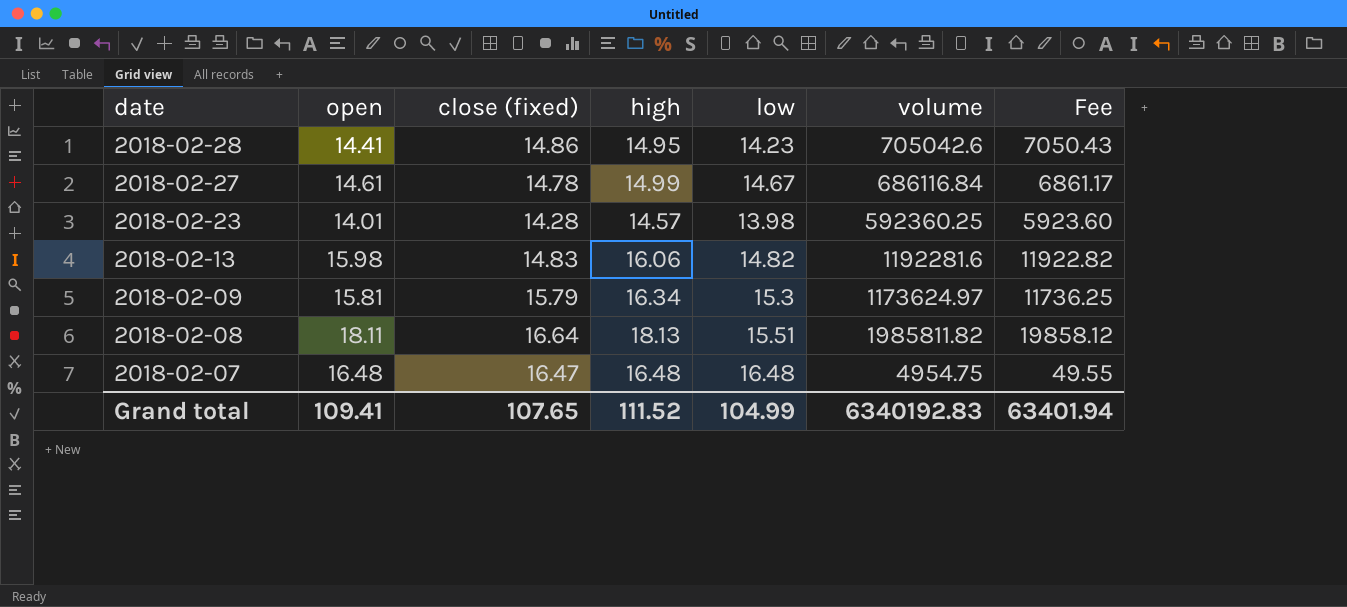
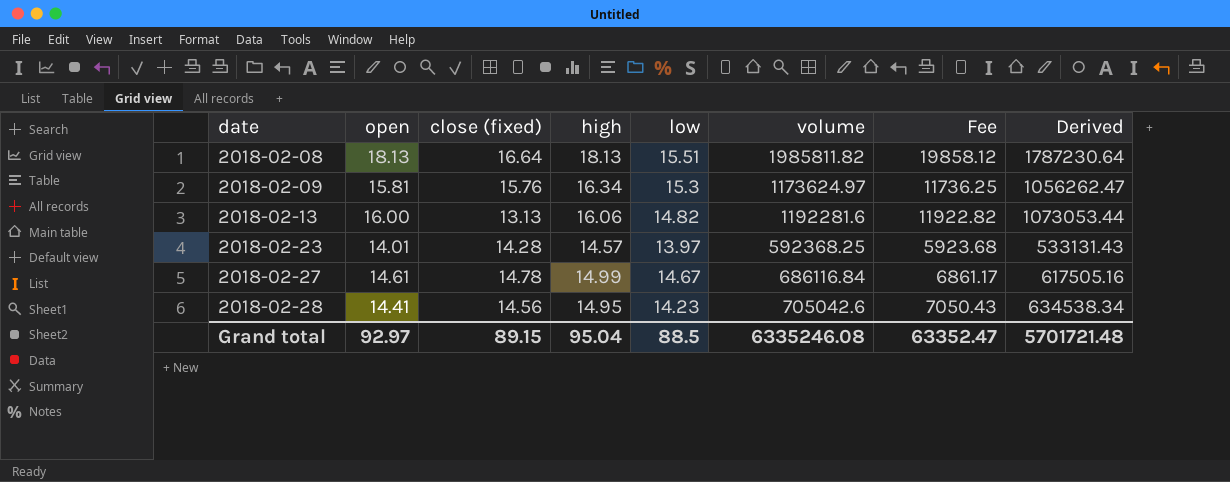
row order: date descending -> date ascending
column Derived | formula: none -> [volume] * 0.9
row 2018-02-07: 16.48 | 16.47 | 16.48 | 16.48 | 4954.75 | 49.55 -> none
2018-02-08 | open: 18.11 -> 18.13
2018-02-09 | close (fixed): 15.79 -> 15.76
2018-02-13 | open: 15.98 -> 16.00
2018-02-13 | close (fixed): 14.83 -> 13.13
2018-02-23 | low: 13.98 -> 13.97
2018-02-23 | volume: 592360.25 -> 592368.25
2018-02-23 | Fee: 5923.60 -> 5923.68
2018-02-28 | close (fixed): 14.86 -> 14.56
Grand total | open: 109.41 -> 92.97
Grand total | close (fixed): 107.65 -> 89.15
Grand total | high: 111.52 -> 95.04
Grand total | low: 104.99 -> 88.5
Grand total | volume: 6340192.83 -> 6335246.08
Grand total | Fee: 63401.94 -> 63352.47

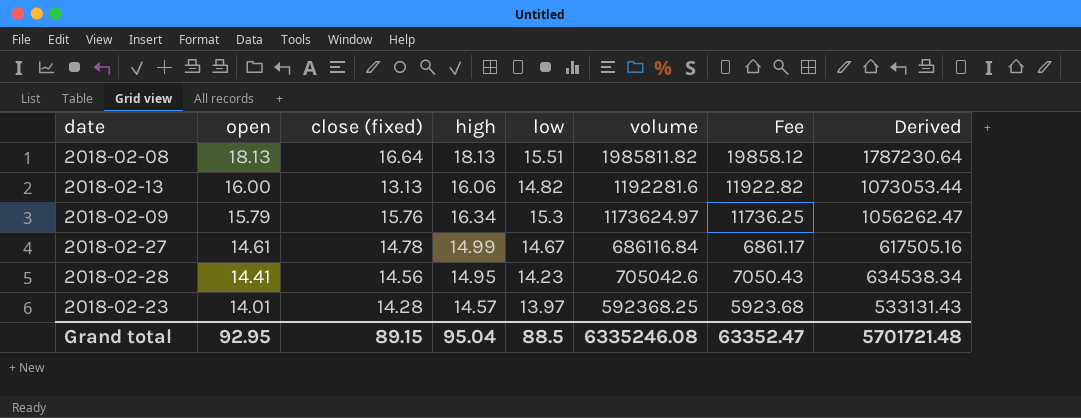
row order: date ascending -> open descending
2018-02-09 | open: 15.81 -> 15.79
Grand total | open: 92.97 -> 92.95

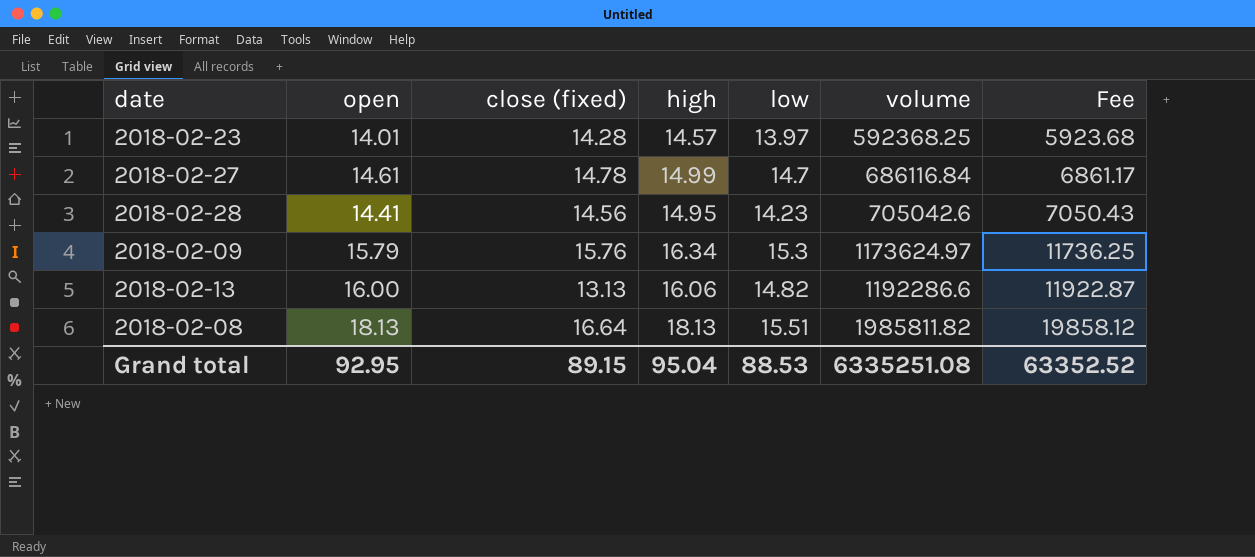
row order: open descending -> volume ascending
column Derived | formula: [volume] * 0.9 -> none
2018-02-27 | low: 14.67 -> 14.7
2018-02-13 | volume: 1192281.6 -> 1192286.6
2018-02-13 | Fee: 11922.82 -> 11922.87
Grand total | low: 88.5 -> 88.53
Grand total | volume: 6335246.08 -> 6335251.08
Grand total | Fee: 63352.47 -> 63352.52

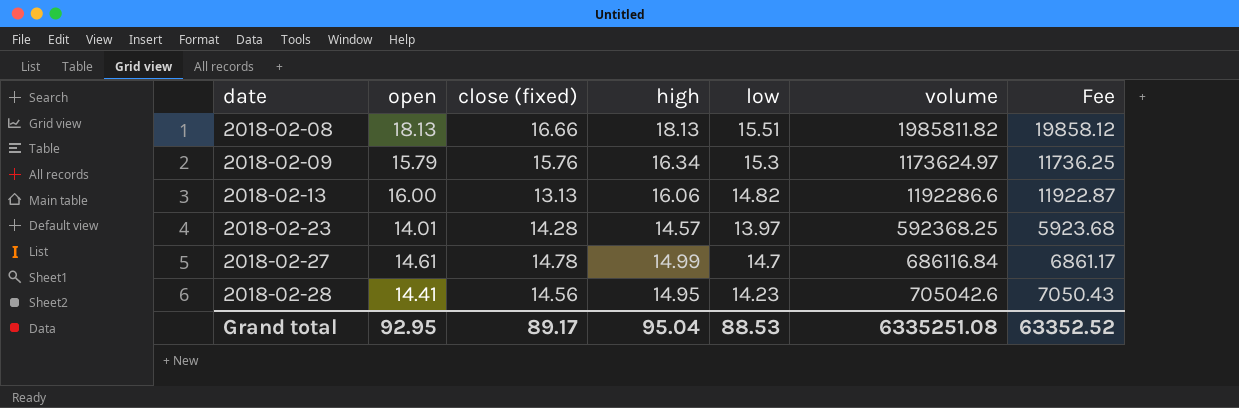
row order: volume ascending -> date ascending
2018-02-08 | close (fixed): 16.64 -> 16.66
Grand total | close (fixed): 89.15 -> 89.17

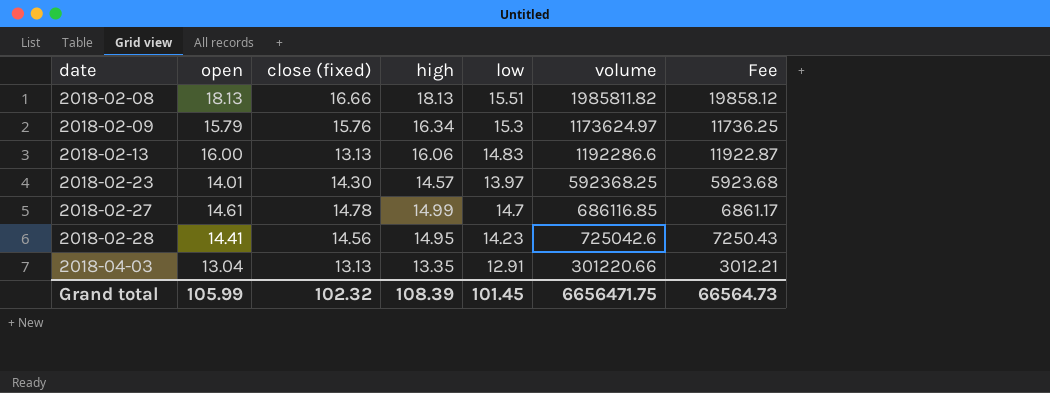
2018-02-13 | low: 14.82 -> 14.83
2018-02-23 | close (fixed): 14.28 -> 14.30
2018-02-27 | volume: 686116.84 -> 686116.85
2018-02-28 | volume: 705042.6 -> 725042.6
2018-02-28 | Fee: 7050.43 -> 7250.43
row 2018-04-03: none -> 13.04 | 13.13 | 13.35 | 12.91 | 301220.66 | 3012.21
Grand total | open: 92.95 -> 105.99
Grand total | close (fixed): 89.17 -> 102.32
Grand total | high: 95.04 -> 108.39
Grand total | low: 88.53 -> 101.45
Grand total | volume: 6335251.08 -> 6656471.75
Grand total | Fee: 63352.52 -> 66564.73

